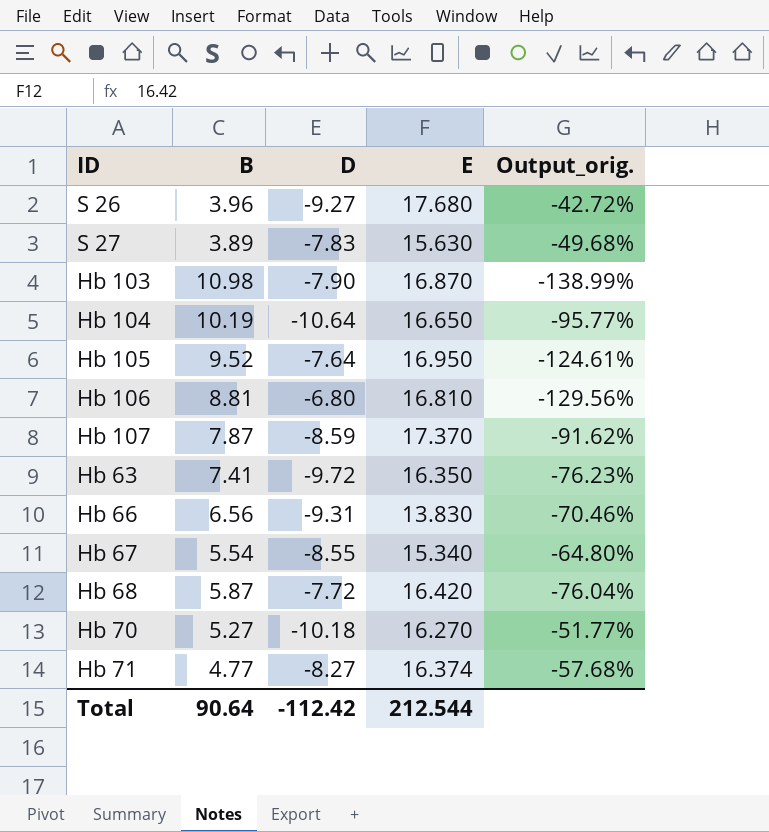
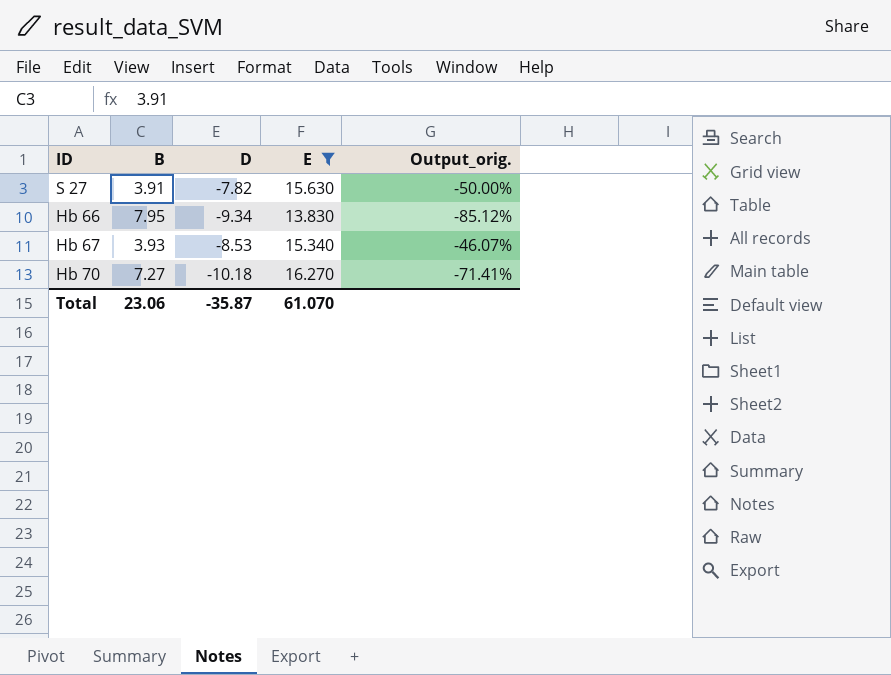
filter: none -> E <= 16.270
S 27 | B: 3.89 -> 3.91
S 27 | D: -7.83 -> -7.82
S 27 | Output_orig.: -49.68% -> -50.00%
Hb 66 | B: 6.56 -> 7.95
Hb 66 | D: -9.31 -> -9.34
Hb 66 | Output_orig.: -70.46% -> -85.12%
Hb 67 | B: 5.54 -> 3.93
Hb 67 | D: -8.55 -> -8.53
Hb 67 | Output_orig.: -64.80% -> -46.07%
Hb 70 | B: 5.27 -> 7.27
Hb 70 | Output_orig.: -51.77% -> -71.41%
Total | B: 90.64 -> 23.06
Total | D: -112.42 -> -35.87
Total | E: 212.544 -> 61.070

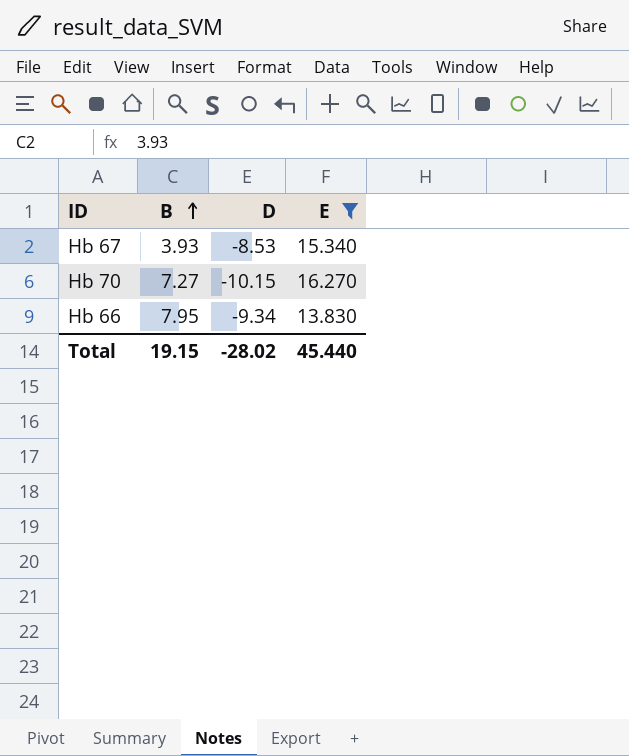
row order: none -> B ascending
column Output_orig. | formula: [B] / [D] -> none
row S 27: 3.91 | -7.82 | 15.630 | -50.00% -> none
Hb 70 | D: -10.18 -> -10.15
Total | B: 23.06 -> 19.15
Total | D: -35.87 -> -28.02
Total | E: 61.070 -> 45.440

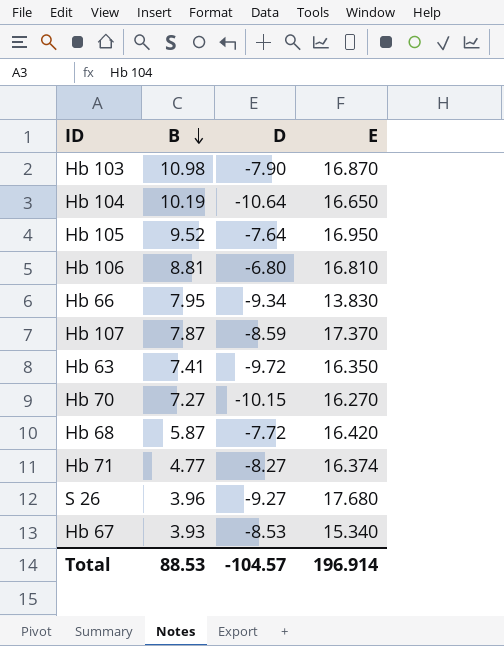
filter: E <= 16.270 -> none
row order: B ascending -> B descending
Total | B: 19.15 -> 88.53
Total | D: -28.02 -> -104.57
Total | E: 45.440 -> 196.914

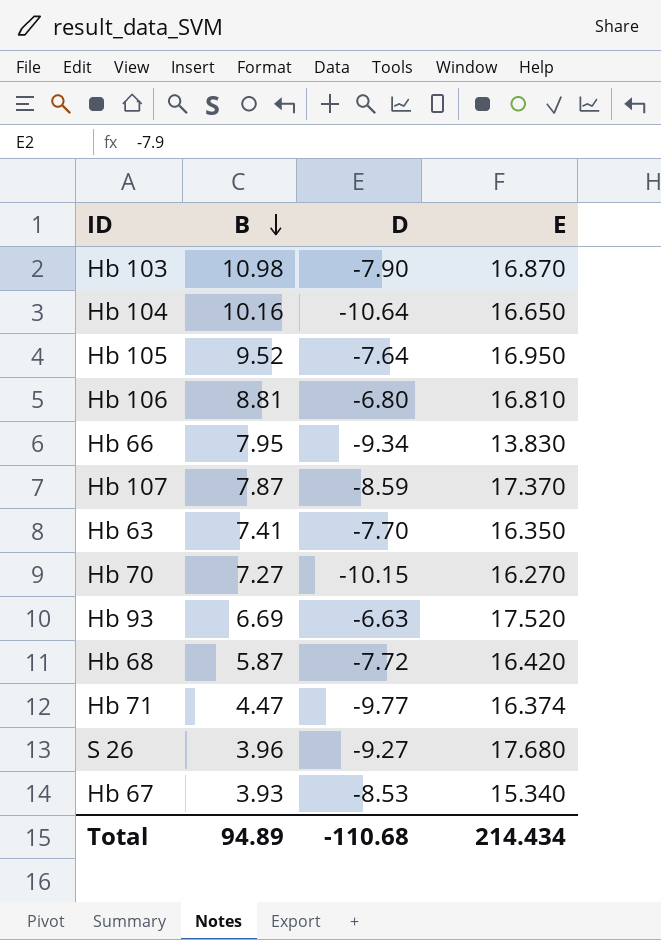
Hb 104 | B: 10.19 -> 10.16
Hb 63 | D: -9.72 -> -7.70
row Hb 93: none -> 6.69 | -6.63 | 17.520
Hb 71 | B: 4.77 -> 4.47
Hb 71 | D: -8.27 -> -9.77
Total | B: 88.53 -> 94.89
Total | D: -104.57 -> -110.68
Total | E: 196.914 -> 214.434

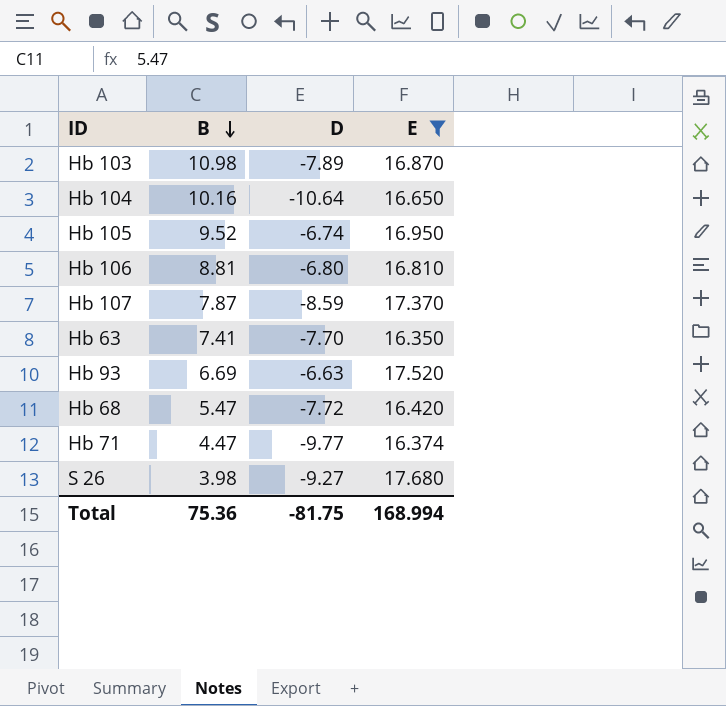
filter: none -> E >= 16.350
Hb 103 | D: -7.90 -> -7.89
Hb 105 | D: -7.64 -> -6.74
Hb 68 | B: 5.87 -> 5.47
S 26 | B: 3.96 -> 3.98
Total | B: 94.89 -> 75.36
Total | D: -110.68 -> -81.75
Total | E: 214.434 -> 168.994

